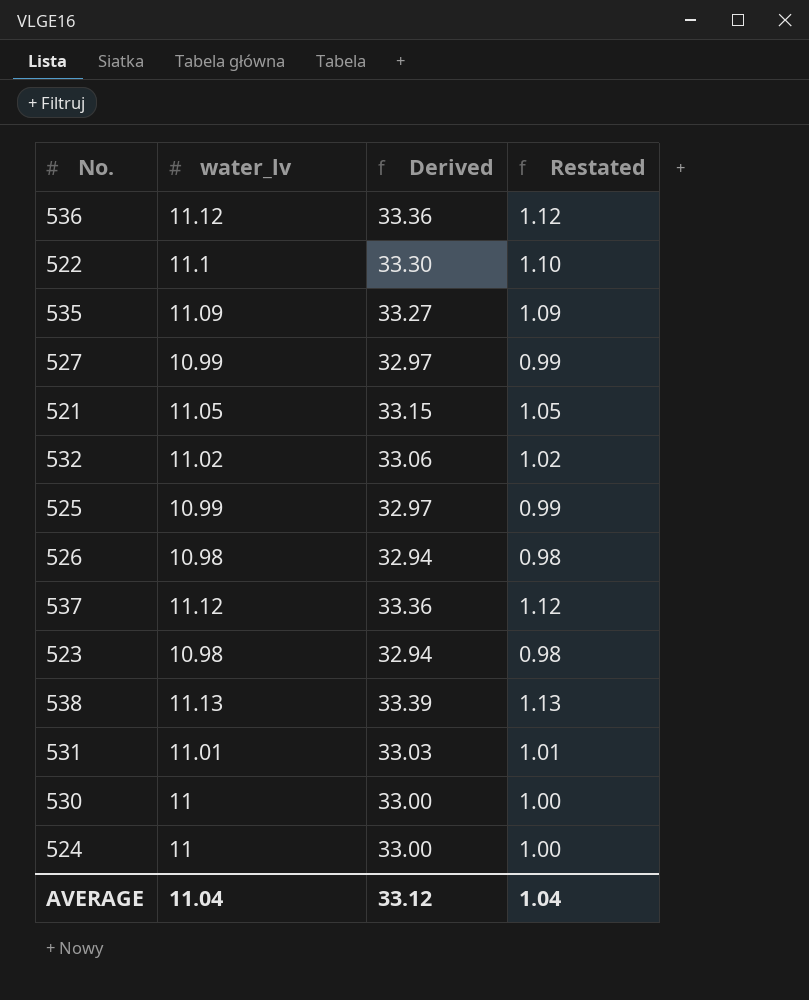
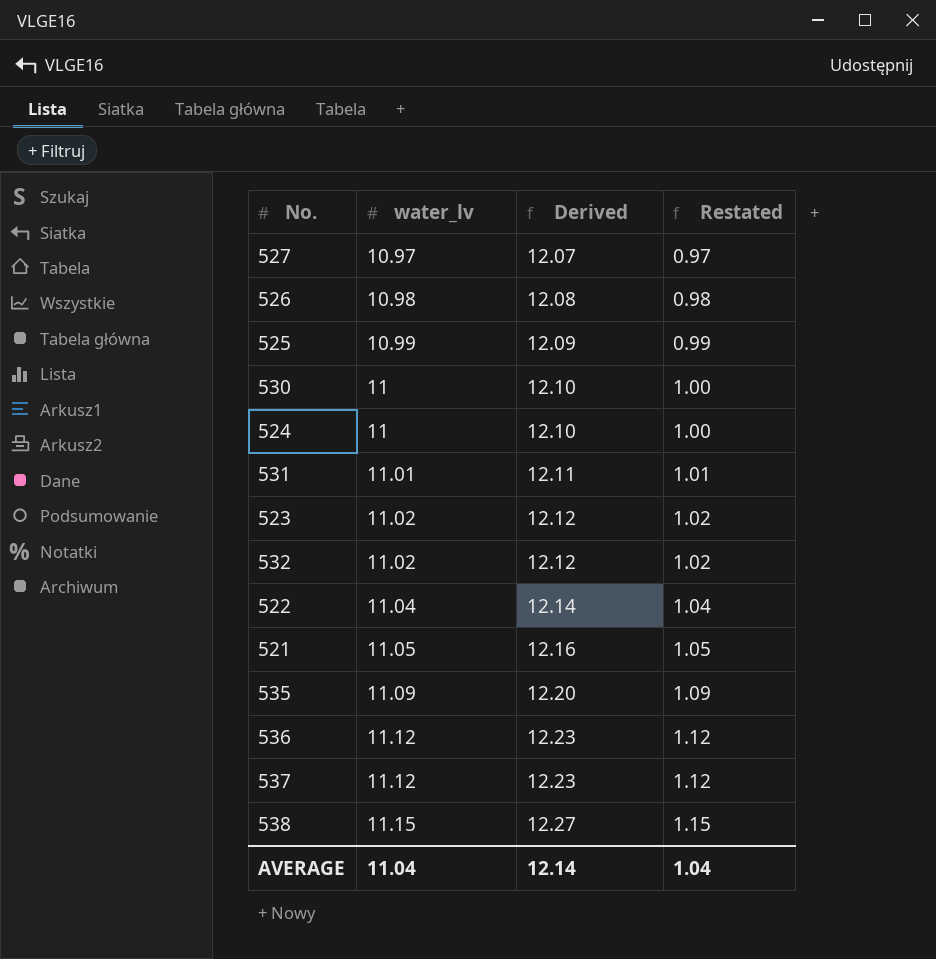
row order: none -> water_lv ascending
column Derived | formula: [water_lv] * 3 -> [water_lv] * 1.1
527 | water_lv: 10.99 -> 10.97
527 | Restated: 0.99 -> 0.97
523 | water_lv: 10.98 -> 11.02
523 | Restated: 0.98 -> 1.02
522 | water_lv: 11.1 -> 11.04
522 | Restated: 1.10 -> 1.04
538 | water_lv: 11.13 -> 11.15
538 | Restated: 1.13 -> 1.15
AVERAGE | Derived: 33.12 -> 12.14

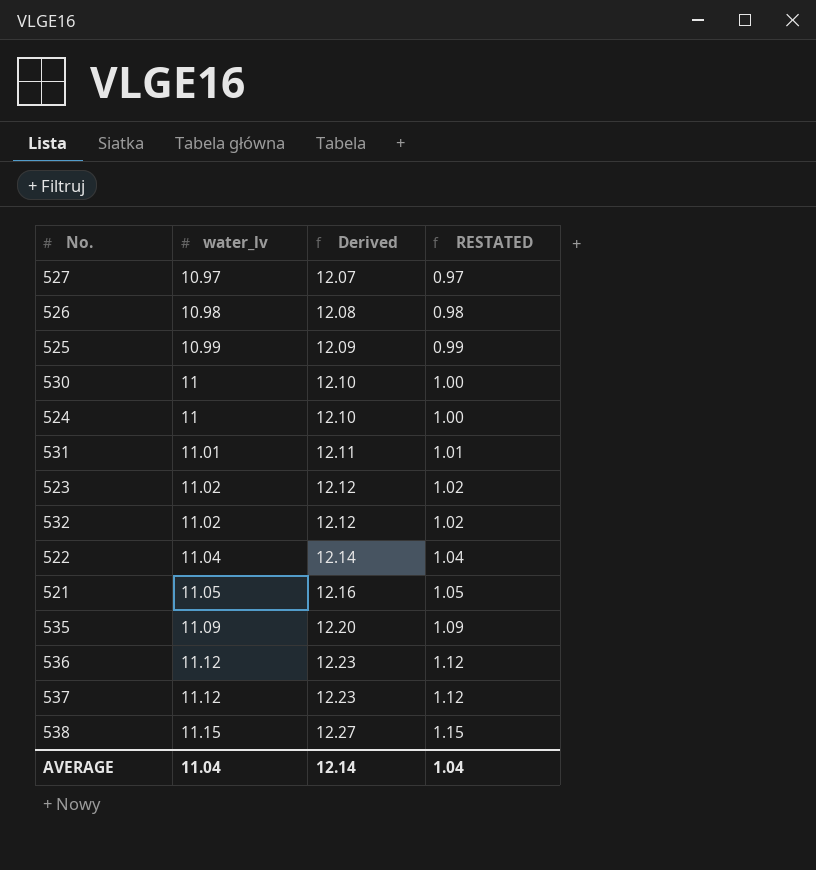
column name: Restated -> RESTATED

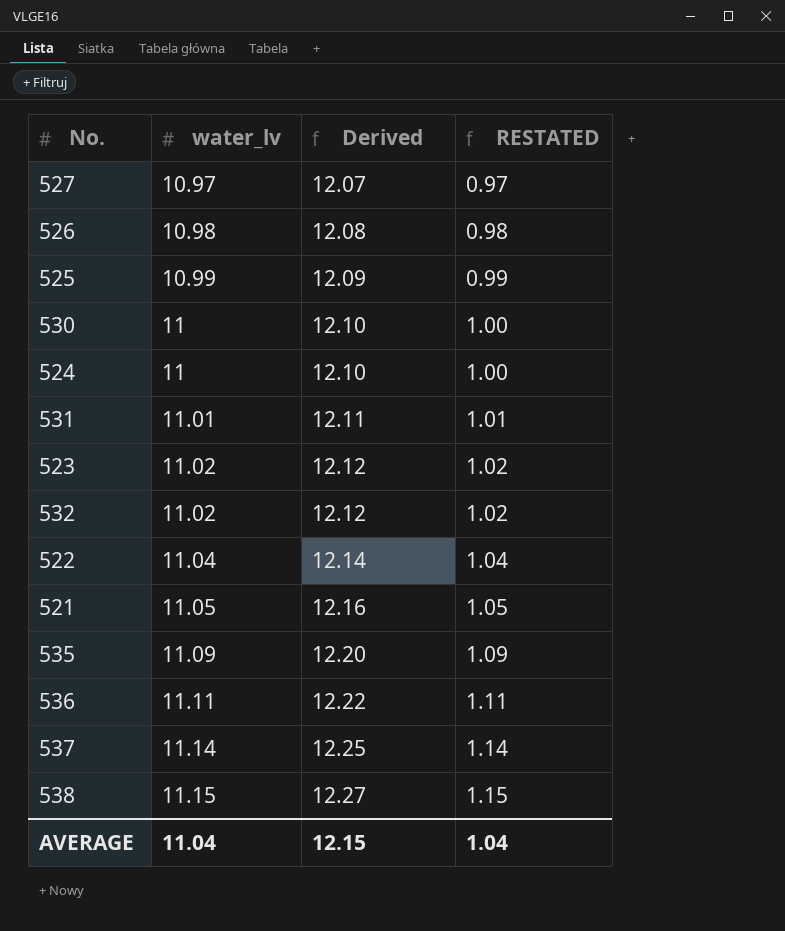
536 | water_lv: 11.12 -> 11.11
536 | Derived: 12.23 -> 12.22
536 | RESTATED: 1.12 -> 1.11
537 | water_lv: 11.12 -> 11.14
537 | Derived: 12.23 -> 12.25
537 | RESTATED: 1.12 -> 1.14
AVERAGE | Derived: 12.14 -> 12.15

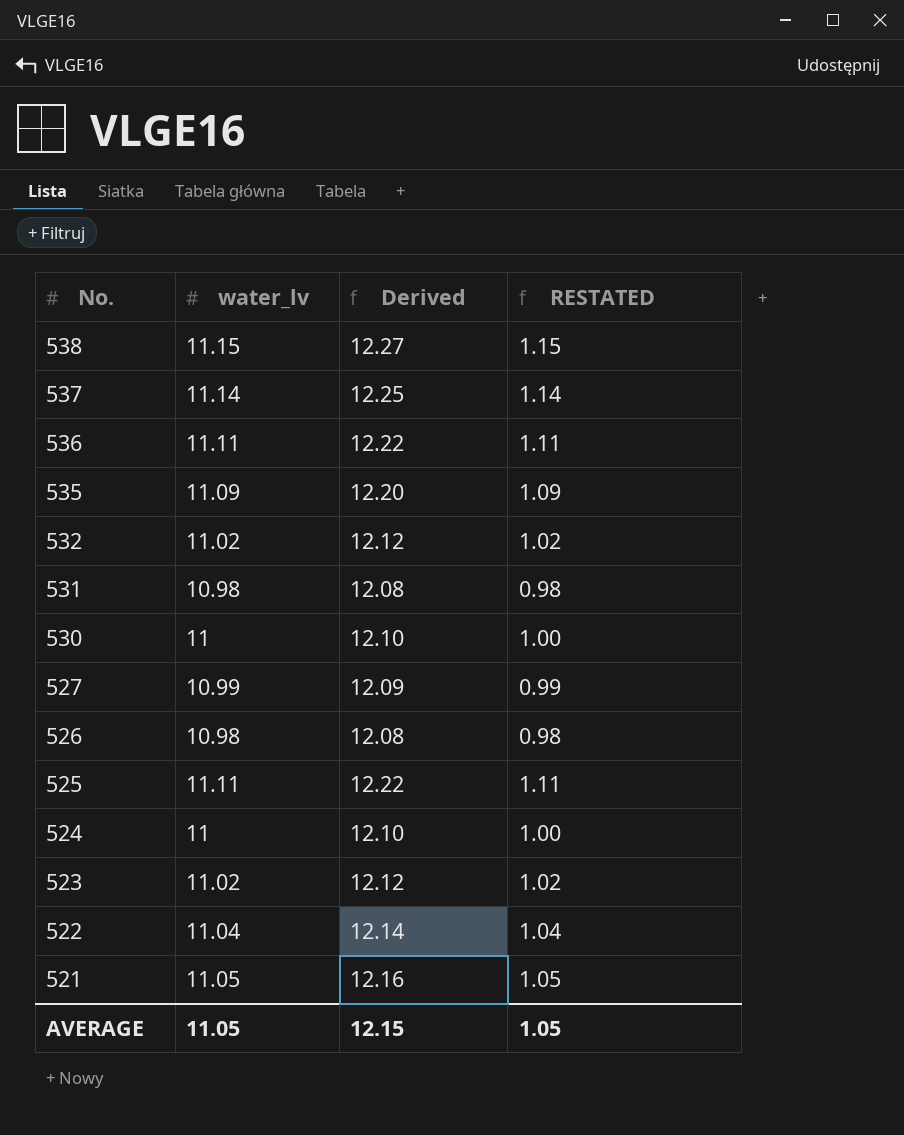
row order: water_lv ascending -> No. descending
531 | water_lv: 11.01 -> 10.98
531 | Derived: 12.11 -> 12.08
531 | RESTATED: 1.01 -> 0.98
527 | water_lv: 10.97 -> 10.99
527 | Derived: 12.07 -> 12.09
527 | RESTATED: 0.97 -> 0.99
525 | water_lv: 10.99 -> 11.11
525 | Derived: 12.09 -> 12.22
525 | RESTATED: 0.99 -> 1.11
AVERAGE | water_lv: 11.04 -> 11.05
AVERAGE | RESTATED: 1.04 -> 1.05

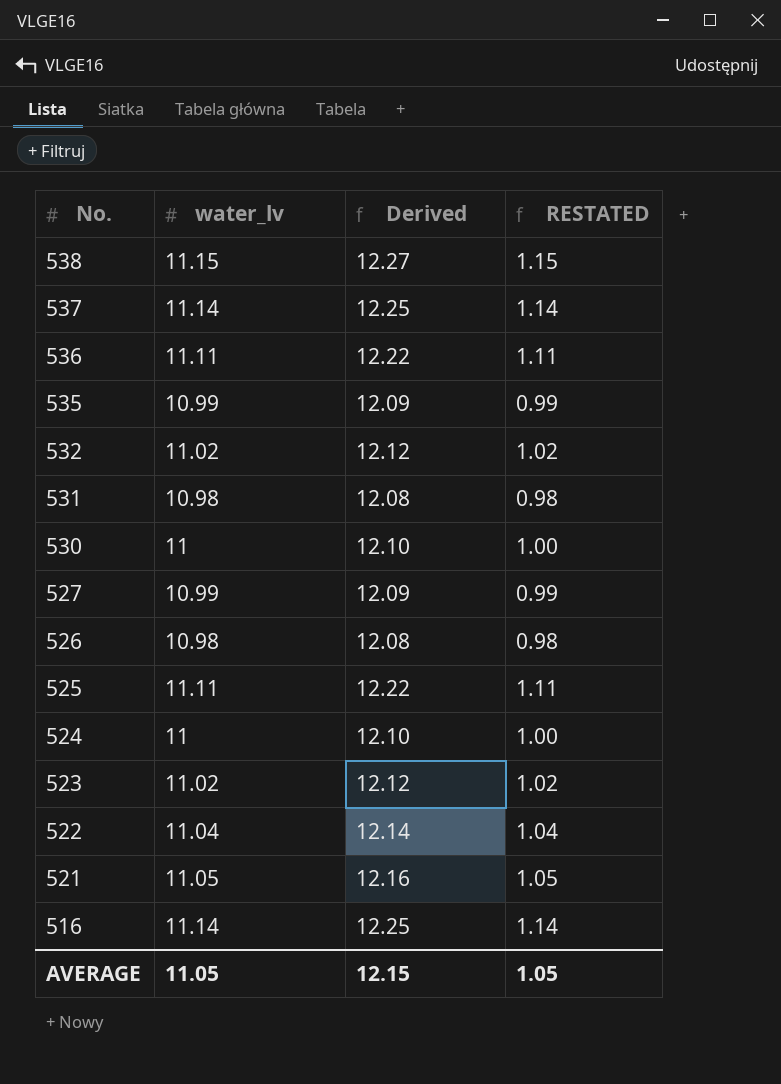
535 | water_lv: 11.09 -> 10.99
535 | Derived: 12.20 -> 12.09
535 | RESTATED: 1.09 -> 0.99
row 516: none -> 11.14 | 12.25 | 1.14

